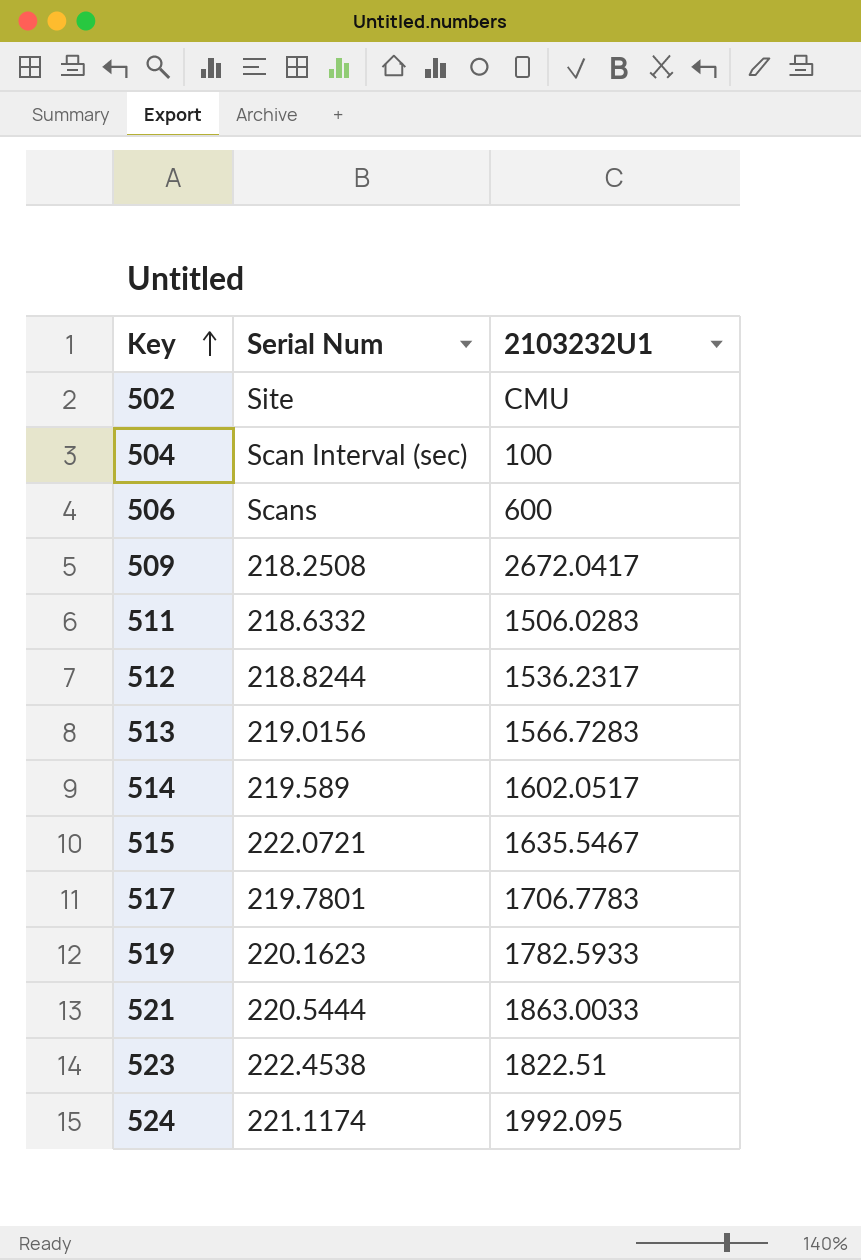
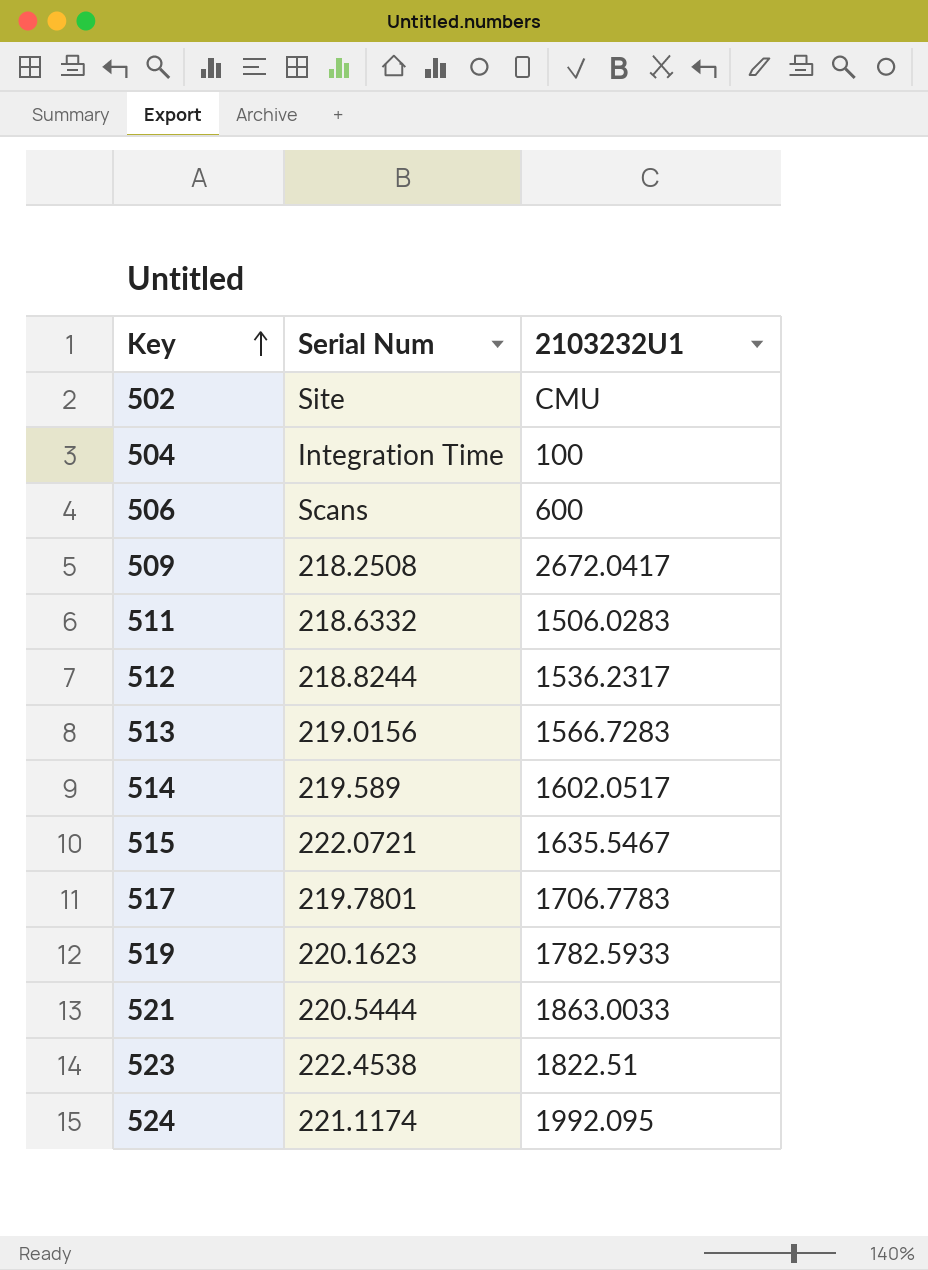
504 | Serial Num: Scan Interval (sec) -> Integration Time

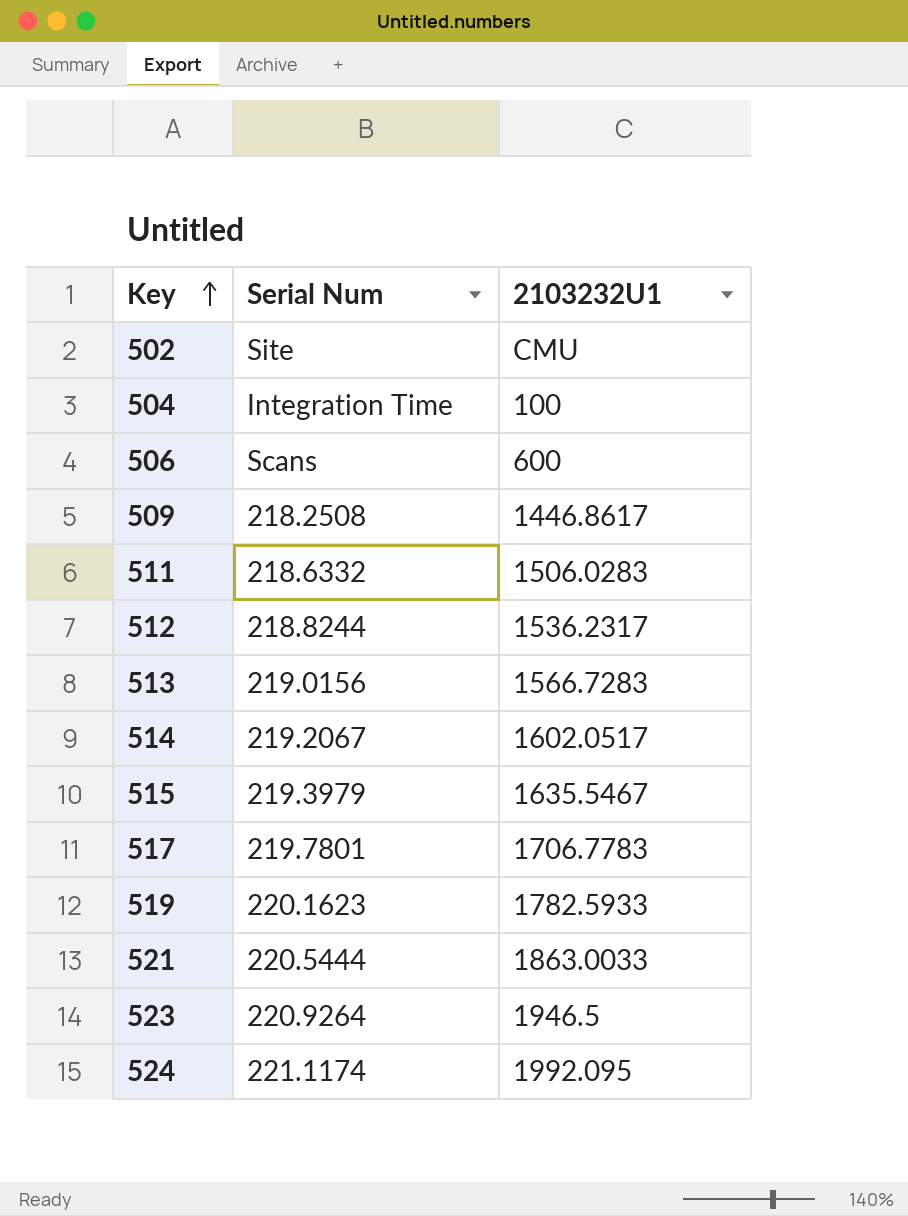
509 | 2103232U1: 2672.0417 -> 1446.8617
514 | Serial Num: 219.589 -> 219.2067
515 | Serial Num: 222.0721 -> 219.3979
523 | Serial Num: 222.4538 -> 220.9264
523 | 2103232U1: 1822.51 -> 1946.5

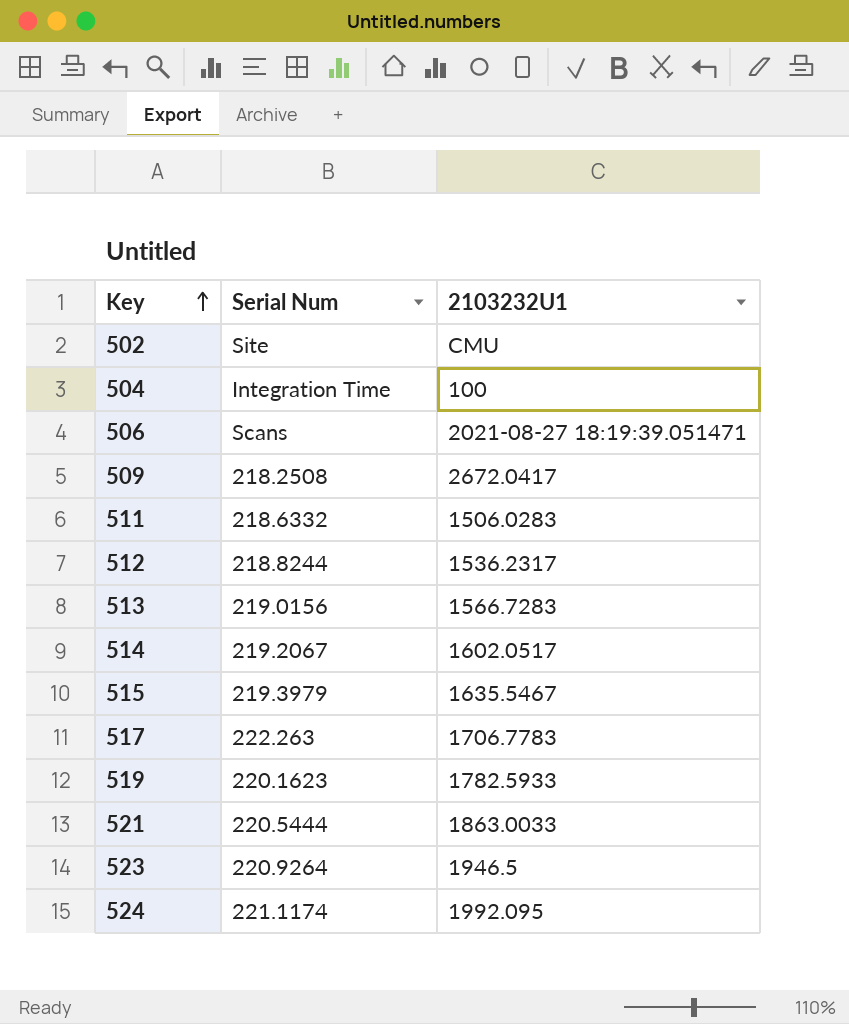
506 | 2103232U1: 600 -> 2021-08-27 18:19:39.051471
509 | 2103232U1: 1446.8617 -> 2672.0417
517 | Serial Num: 219.7801 -> 222.263

